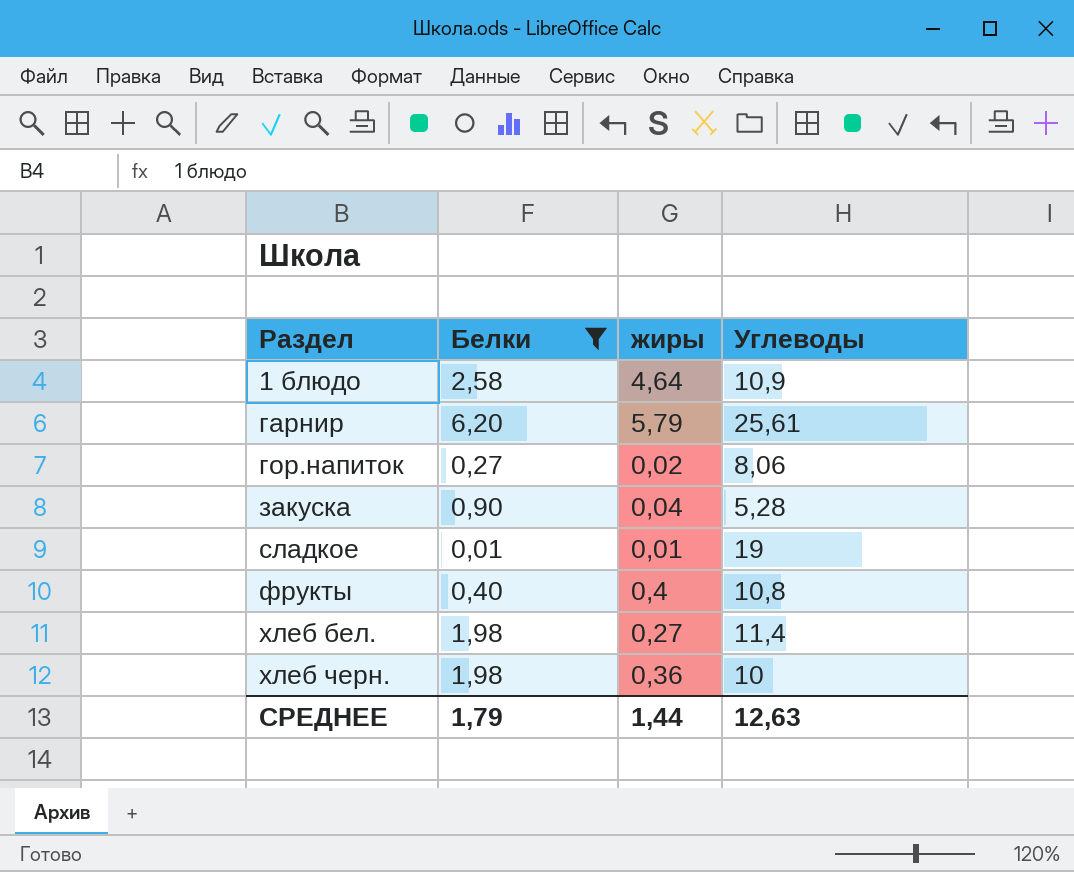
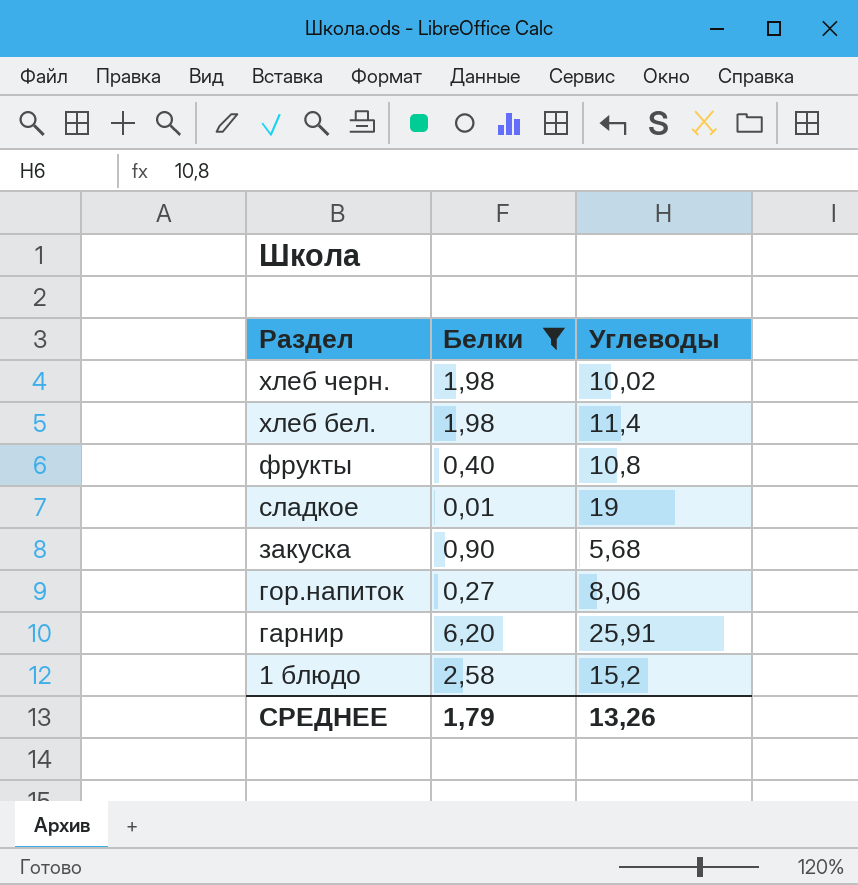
row order: Раздел ascending -> Раздел descending
column жиры | position: 3 -> none
хлеб черн. | Углеводы: 10 -> 10,02
закуска | Углеводы: 5,28 -> 5,68
гарнир | Углеводы: 25,61 -> 25,91
1 блюдо | Углеводы: 10,9 -> 15,2
СРЕДНЕЕ | Углеводы: 12,63 -> 13,26

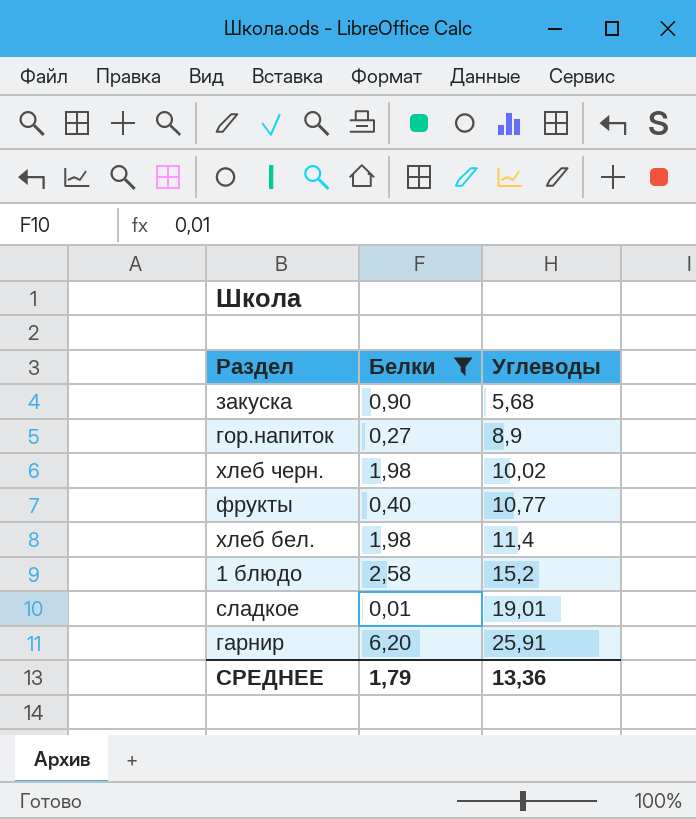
row order: Раздел descending -> Углеводы ascending
гор.напиток | Углеводы: 8,06 -> 8,9
фрукты | Углеводы: 10,8 -> 10,77
сладкое | Углеводы: 19 -> 19,01
СРЕДНЕЕ | Углеводы: 13,26 -> 13,36

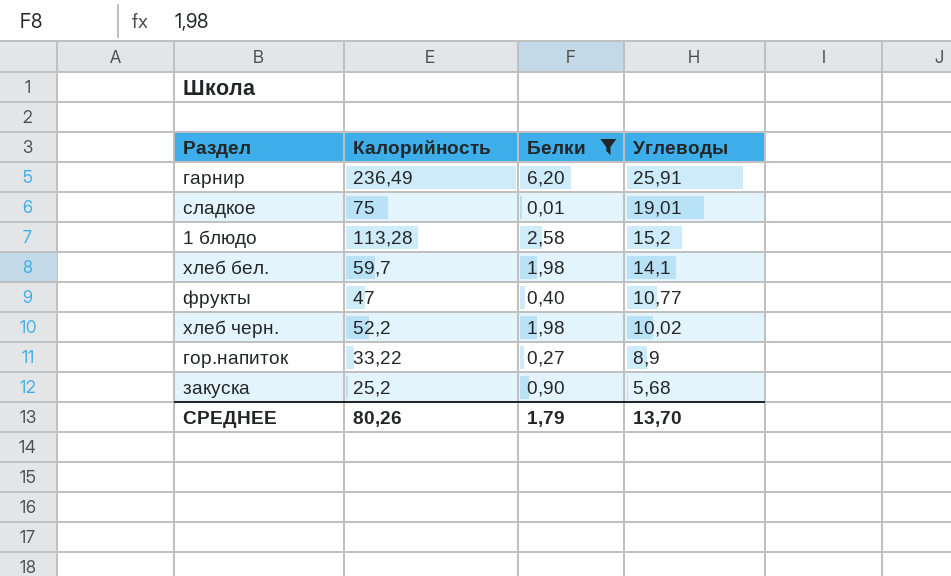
row order: Углеводы ascending -> Углеводы descending
column Калорийность | position: none -> 2
хлеб бел. | Углеводы: 11,4 -> 14,1
СРЕДНЕЕ | Углеводы: 13,36 -> 13,70

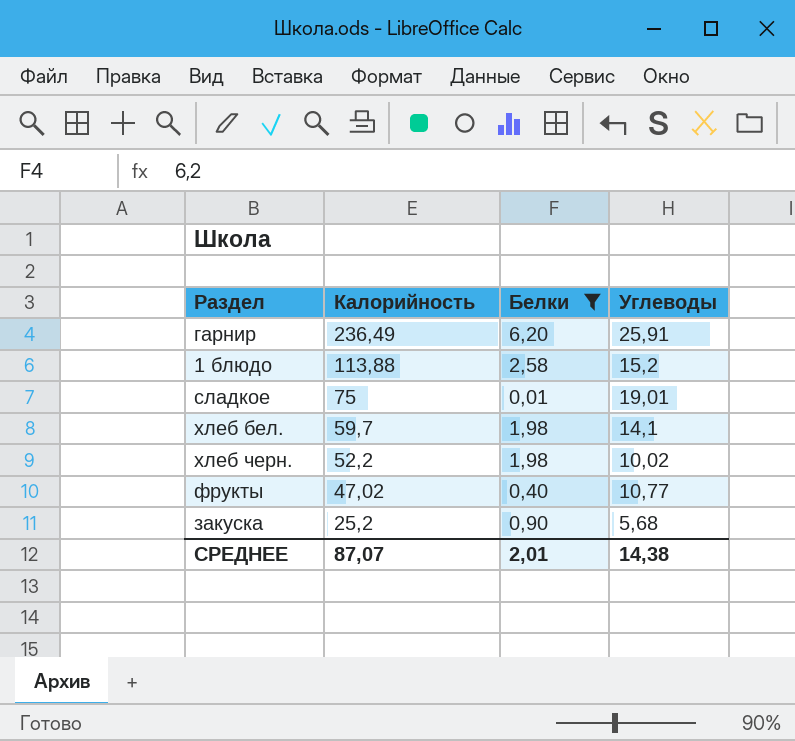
row order: Углеводы descending -> Калорийность descending
row гор.напиток: 33,22 | 0,27 | 8,9 -> none
1 блюдо | Калорийность: 113,28 -> 113,88
фрукты | Калорийность: 47 -> 47,02
СРЕДНЕЕ | Калорийность: 80,26 -> 87,07
СРЕДНЕЕ | Белки: 1,79 -> 2,01
СРЕДНЕЕ | Углеводы: 13,70 -> 14,38

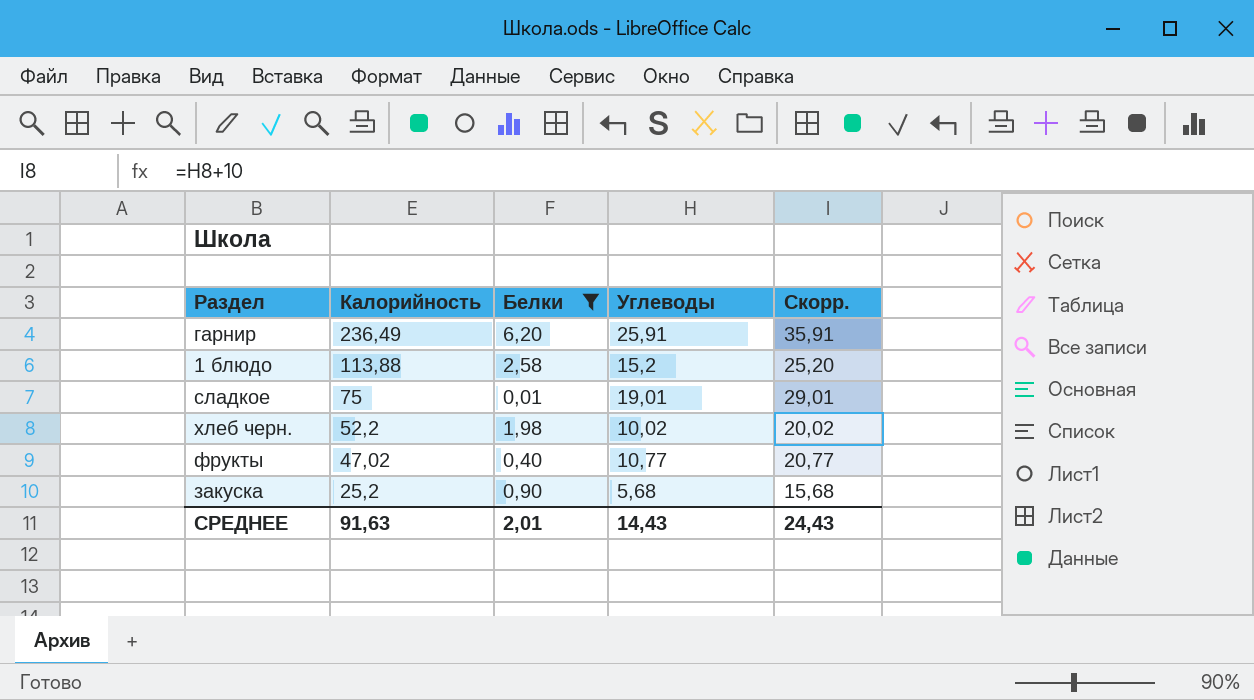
column Скорр. | formula: none -> [Углеводы] + 10
row хлеб бел.: 59,7 | 1,98 | 14,1 -> none
СРЕДНЕЕ | Калорийность: 87,07 -> 91,63
СРЕДНЕЕ | Углеводы: 14,38 -> 14,43

